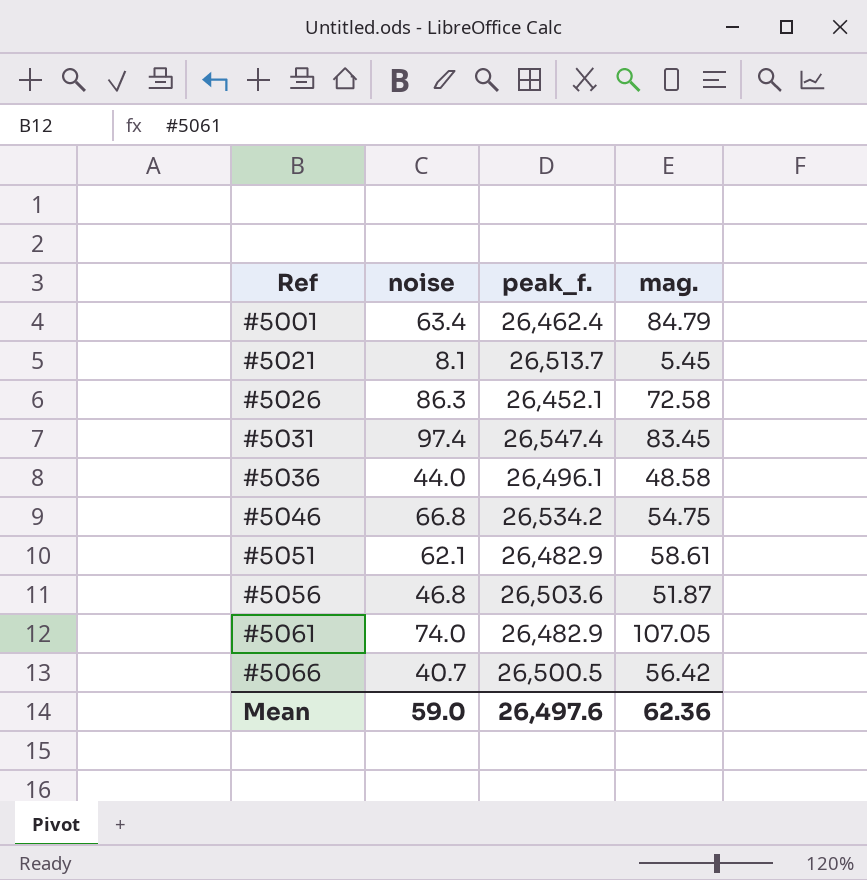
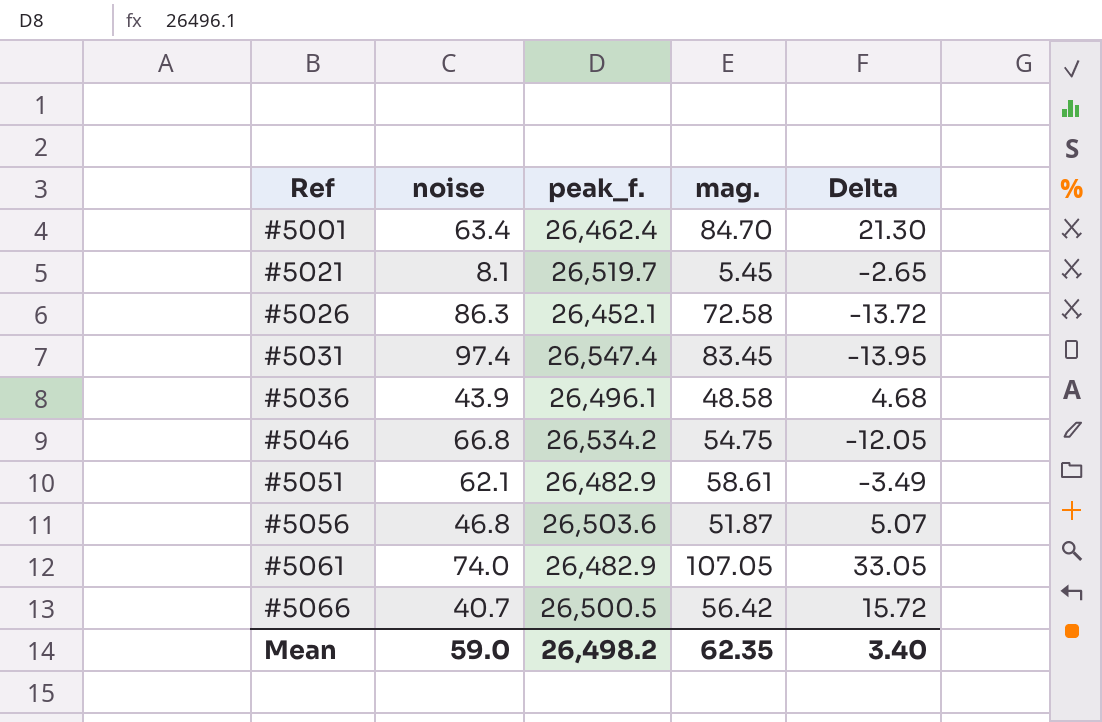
column Delta | formula: none -> [mag.] - [noise]
#5001 | mag.: 84.79 -> 84.70
#5021 | peak_f.: 26,513.7 -> 26,519.7
#5036 | noise: 44.0 -> 43.9
Mean | peak_f.: 26,497.6 -> 26,498.2
Mean | mag.: 62.36 -> 62.35

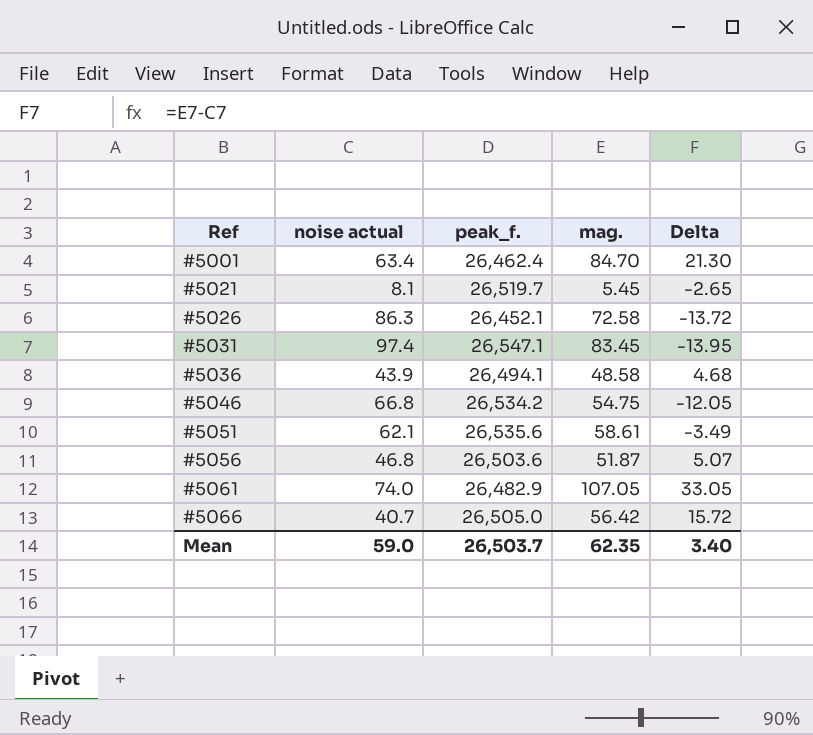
column name: noise -> noise actual
#5031 | peak_f.: 26,547.4 -> 26,547.1
#5036 | peak_f.: 26,496.1 -> 26,494.1
#5051 | peak_f.: 26,482.9 -> 26,535.6
#5066 | peak_f.: 26,500.5 -> 26,505.0
Mean | peak_f.: 26,498.2 -> 26,503.7

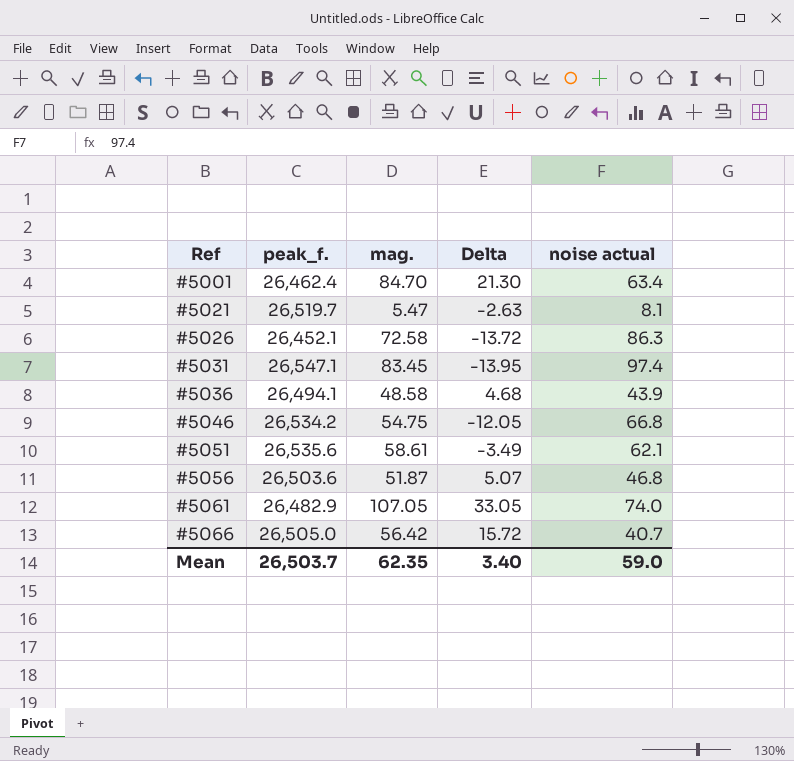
column noise actual | position: 2 -> 5
#5021 | mag.: 5.45 -> 5.47
#5021 | Delta: -2.65 -> -2.63

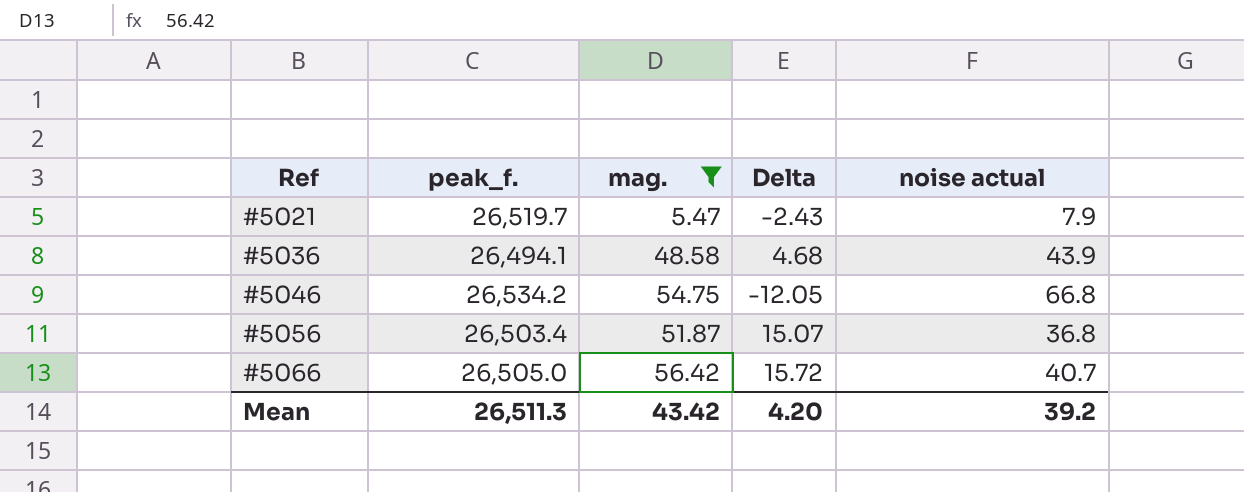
filter: none -> mag. <= 56.42
#5021 | Delta: -2.63 -> -2.43
#5021 | noise actual: 8.1 -> 7.9
#5056 | peak_f.: 26,503.6 -> 26,503.4
#5056 | Delta: 5.07 -> 15.07
#5056 | noise actual: 46.8 -> 36.8
Mean | peak_f.: 26,503.7 -> 26,511.3
Mean | mag.: 62.35 -> 43.42
Mean | Delta: 3.40 -> 4.20
Mean | noise actual: 59.0 -> 39.2

